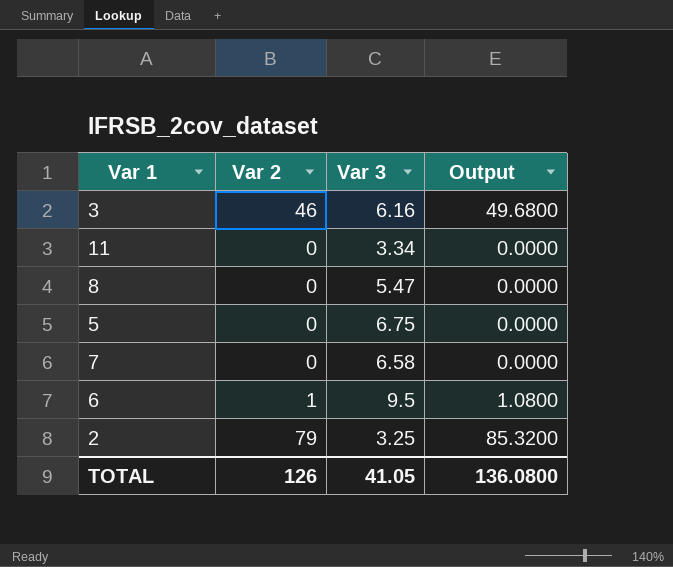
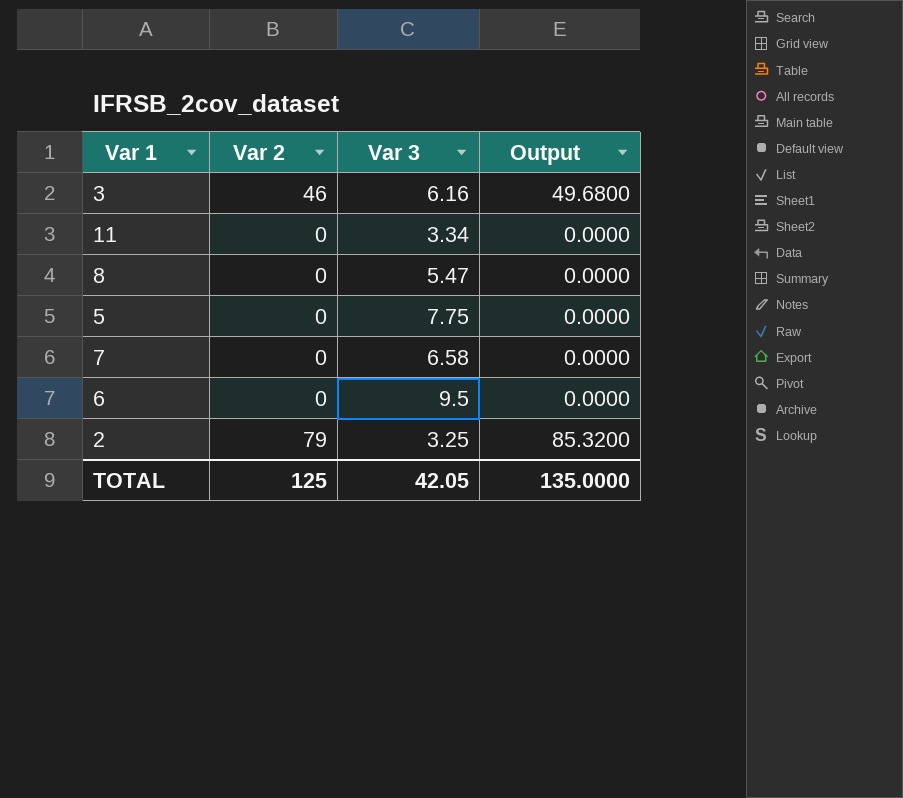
5 | Var 3: 6.75 -> 7.75
6 | Var 2: 1 -> 0
6 | Output: 1.0800 -> 0.0000
TOTAL | Var 2: 126 -> 125
TOTAL | Var 3: 41.05 -> 42.05
TOTAL | Output: 136.0800 -> 135.0000

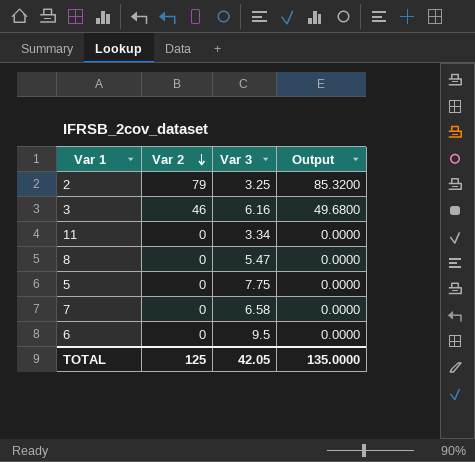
row order: none -> Var 2 descending

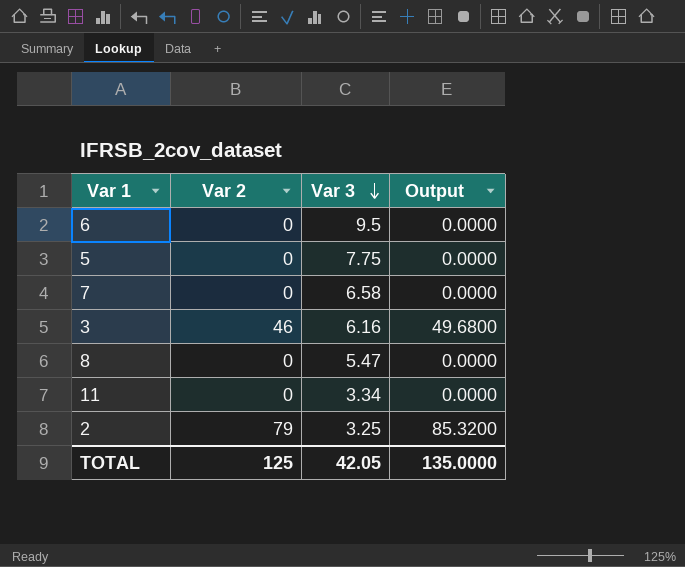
row order: Var 2 descending -> Var 3 descending

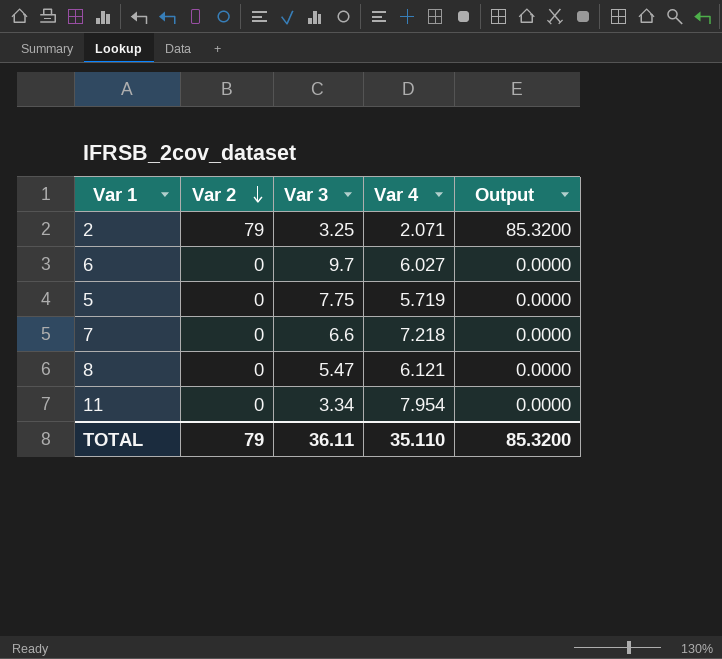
row order: Var 3 descending -> Var 2 descending
column Var 4 | position: none -> 4
row 3: 46 | 6.16 | 49.6800 -> none
6 | Var 3: 9.5 -> 9.7
7 | Var 3: 6.58 -> 6.6
TOTAL | Var 2: 125 -> 79
TOTAL | Var 3: 42.05 -> 36.11
TOTAL | Output: 135.0000 -> 85.3200

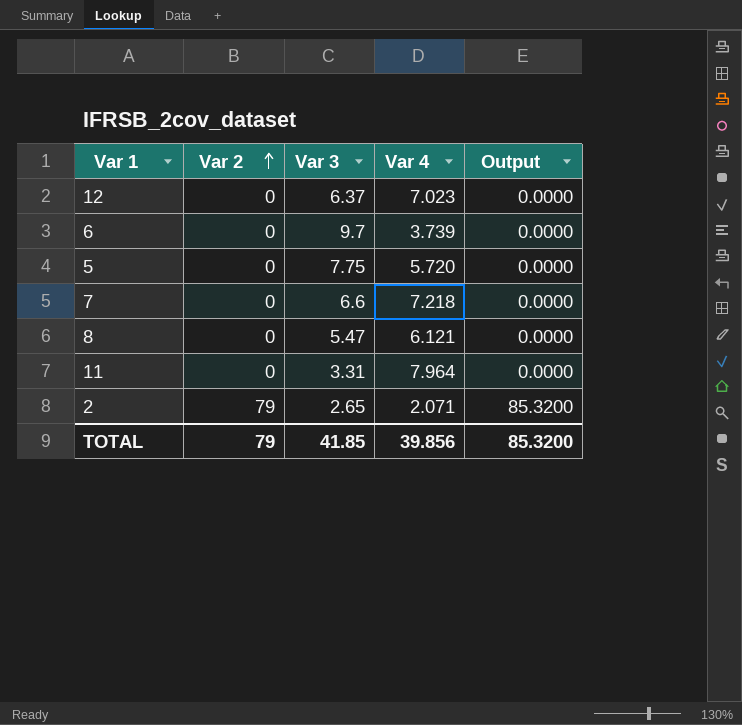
row order: Var 2 descending -> Var 2 ascending
row 12: none -> 0 | 6.37 | 7.023 | 0.0000
6 | Var 4: 6.027 -> 3.739
5 | Var 4: 5.719 -> 5.720
11 | Var 3: 3.34 -> 3.31
11 | Var 4: 7.954 -> 7.964
2 | Var 3: 3.25 -> 2.65
TOTAL | Var 3: 36.11 -> 41.85
TOTAL | Var 4: 35.110 -> 39.856

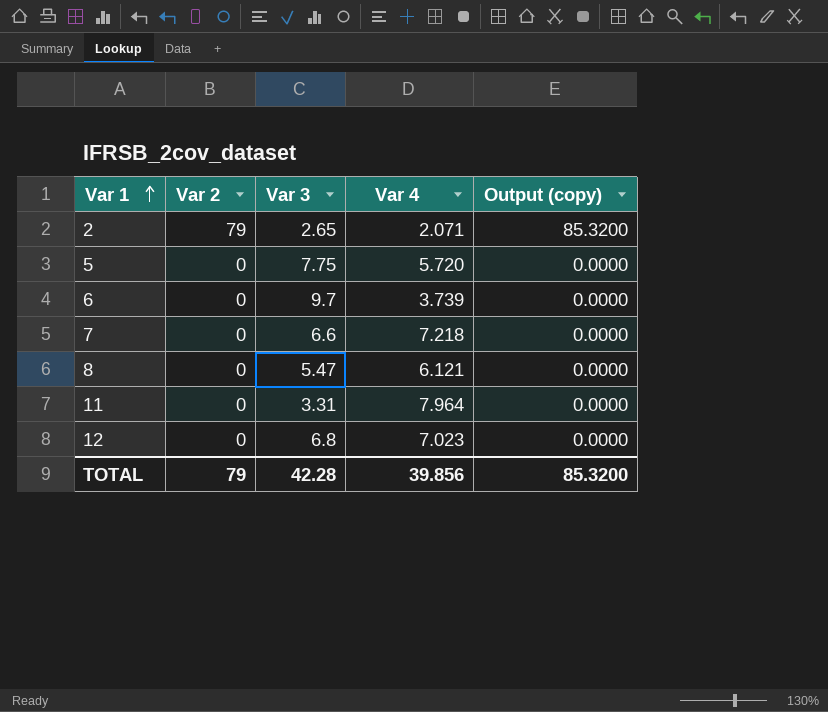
row order: Var 2 ascending -> Var 1 ascending
column name: Output -> Output (copy)
12 | Var 3: 6.37 -> 6.8
TOTAL | Var 3: 41.85 -> 42.28

